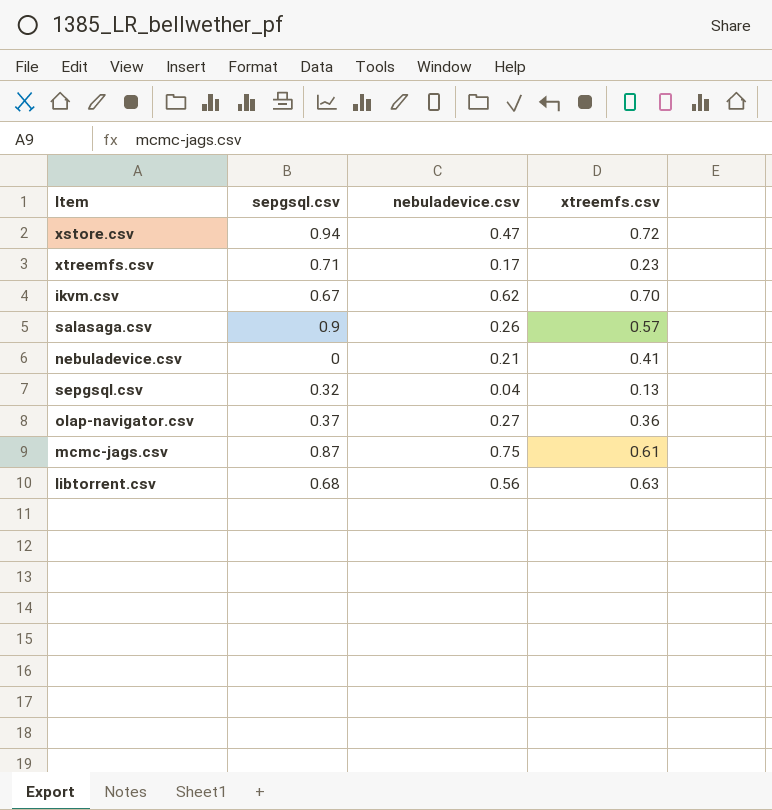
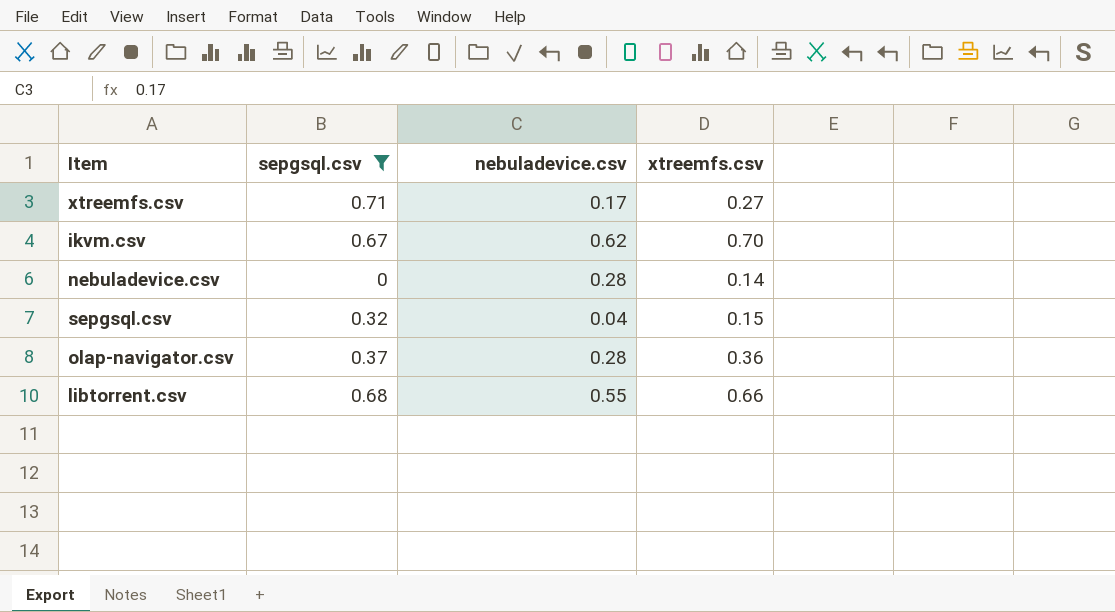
filter: none -> sepgsql.csv <= 0.71
xtreemfs.csv | xtreemfs.csv: 0.23 -> 0.27
nebuladevice.csv | nebuladevice.csv: 0.21 -> 0.28
nebuladevice.csv | xtreemfs.csv: 0.41 -> 0.14
sepgsql.csv | xtreemfs.csv: 0.13 -> 0.15
olap-navigator.csv | nebuladevice.csv: 0.27 -> 0.28
libtorrent.csv | nebuladevice.csv: 0.56 -> 0.55
libtorrent.csv | xtreemfs.csv: 0.63 -> 0.66

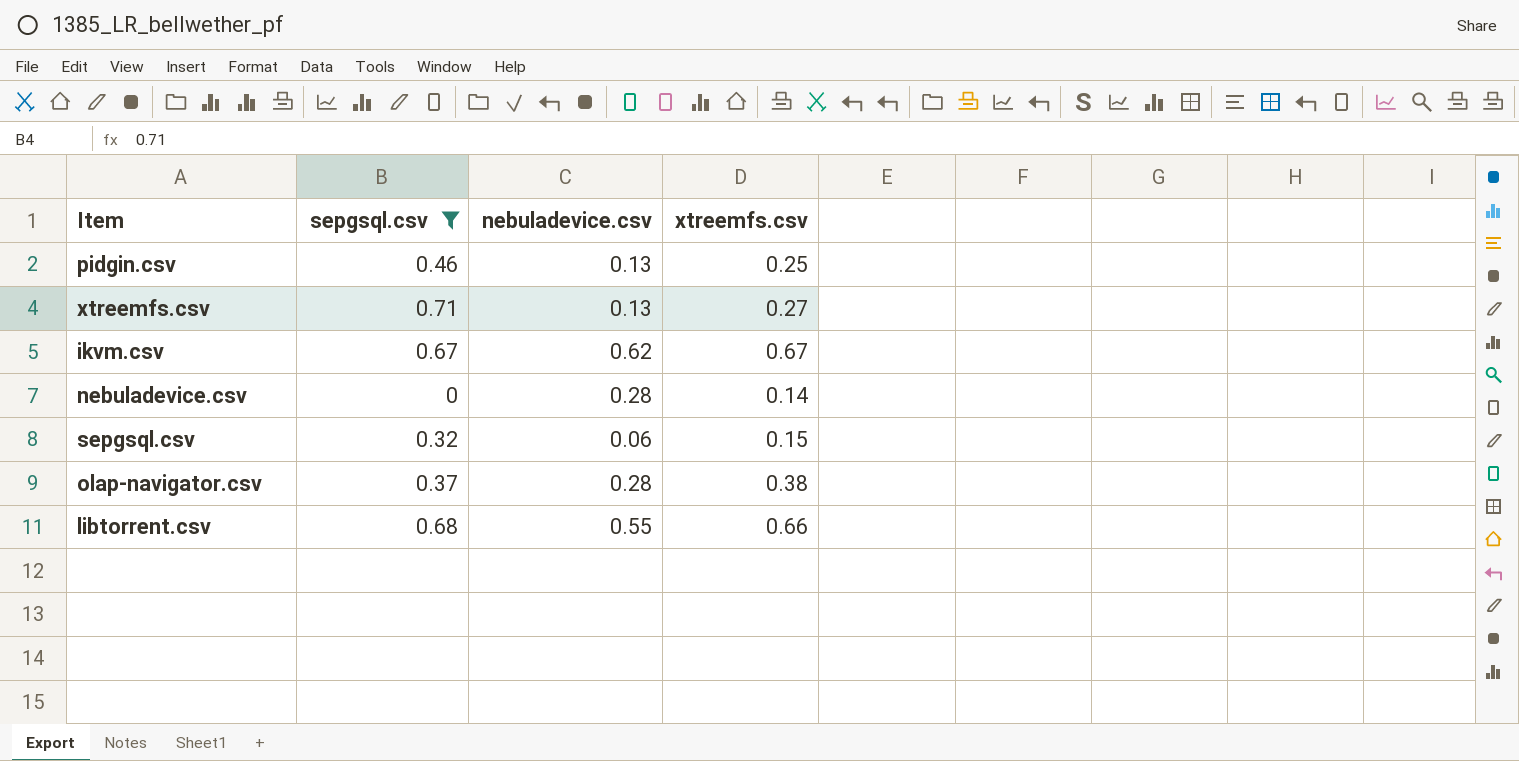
row pidgin.csv: none -> 0.46 | 0.13 | 0.25
xtreemfs.csv | nebuladevice.csv: 0.17 -> 0.13
ikvm.csv | xtreemfs.csv: 0.70 -> 0.67
sepgsql.csv | nebuladevice.csv: 0.04 -> 0.06
olap-navigator.csv | xtreemfs.csv: 0.36 -> 0.38

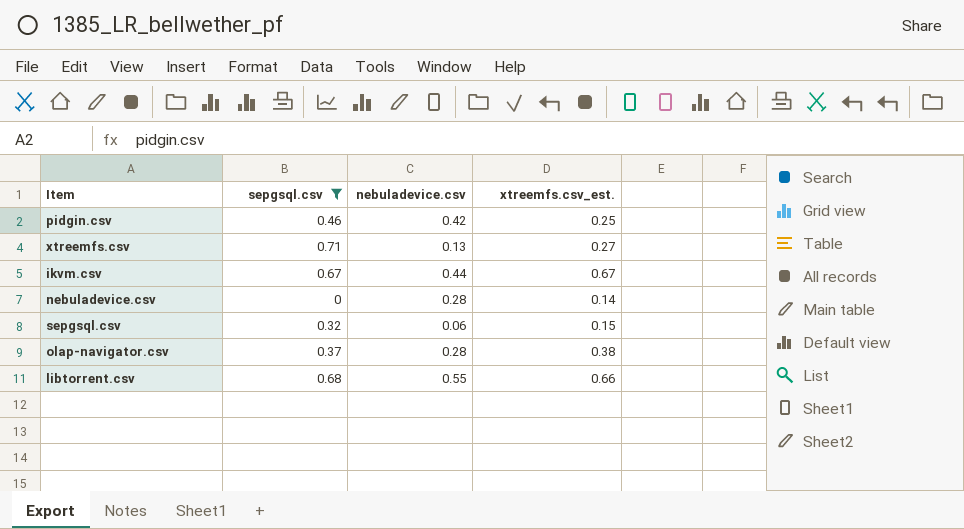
column name: xtreemfs.csv -> xtreemfs.csv_est.
pidgin.csv | nebuladevice.csv: 0.13 -> 0.42
ikvm.csv | nebuladevice.csv: 0.62 -> 0.44

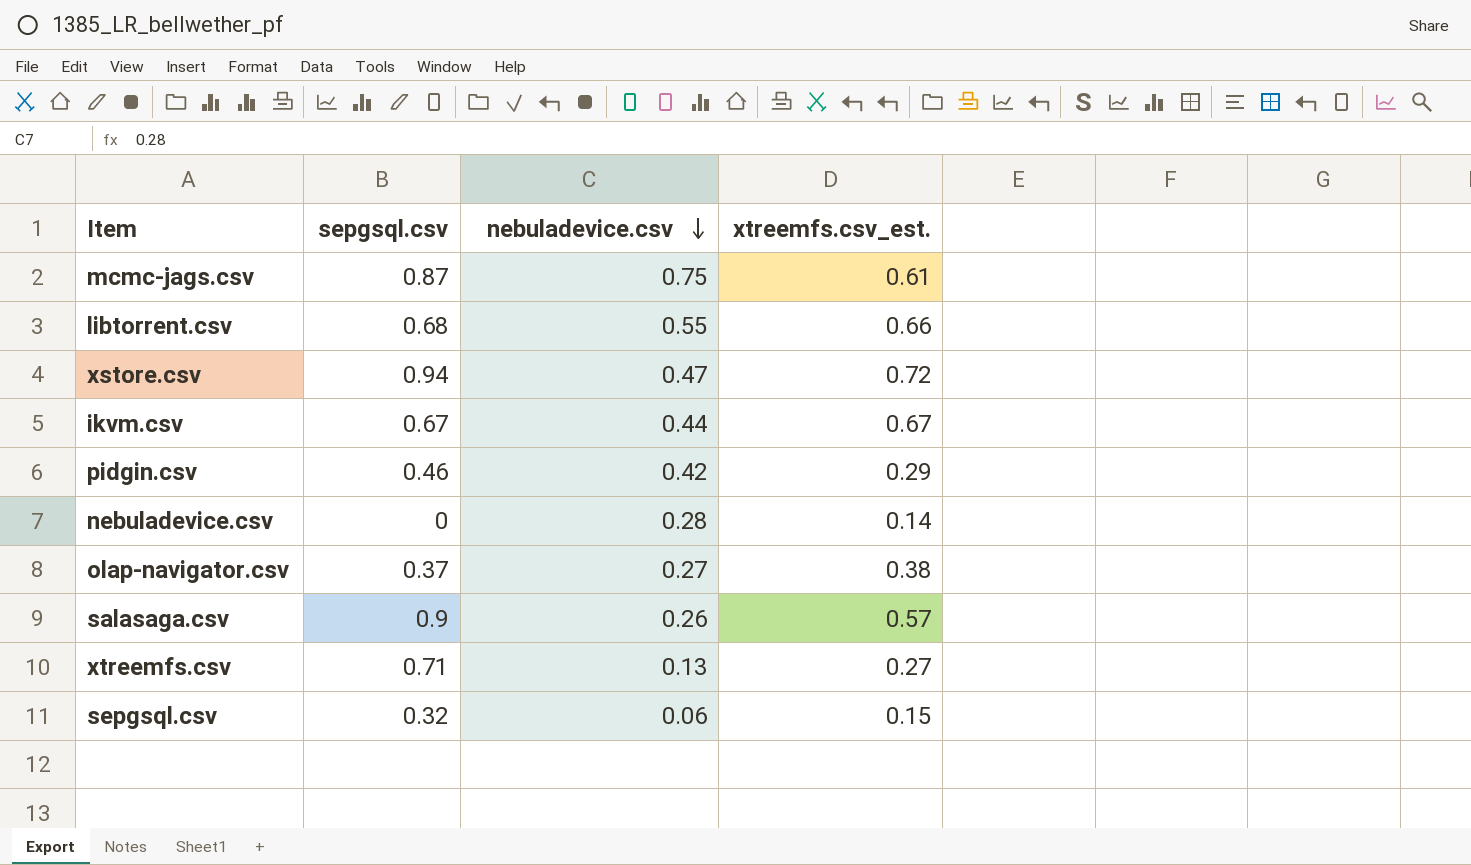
filter: sepgsql.csv <= 0.71 -> none
row order: none -> nebuladevice.csv descending
pidgin.csv | xtreemfs.csv_est.: 0.25 -> 0.29
olap-navigator.csv | nebuladevice.csv: 0.28 -> 0.27

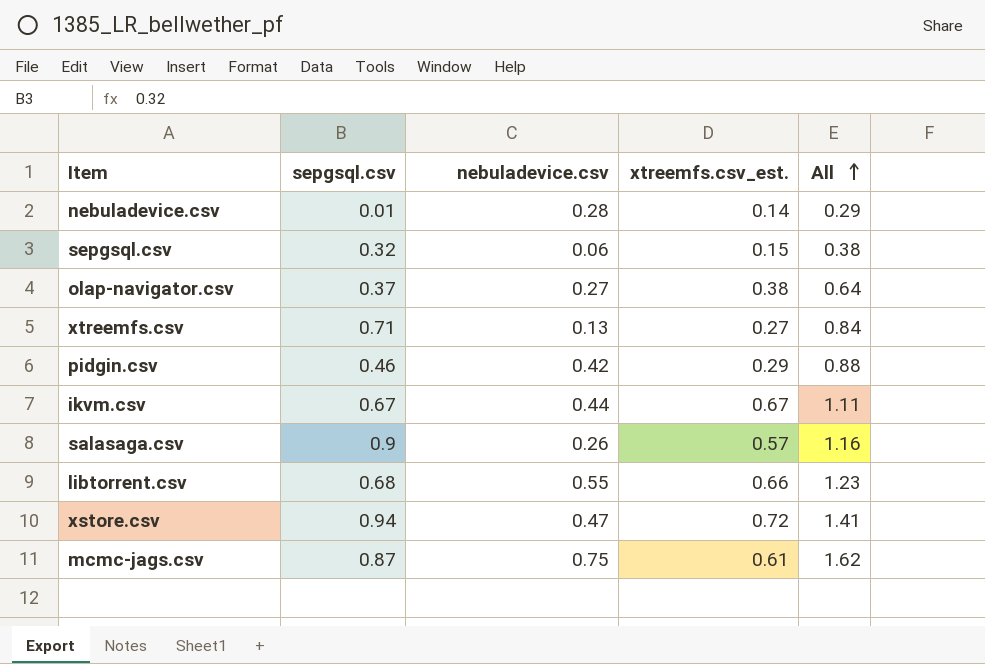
row order: nebuladevice.csv descending -> All ascending
column All | formula: none -> [sepgsql.csv] + [nebuladevice.csv]
nebuladevice.csv | sepgsql.csv: 0 -> 0.01

